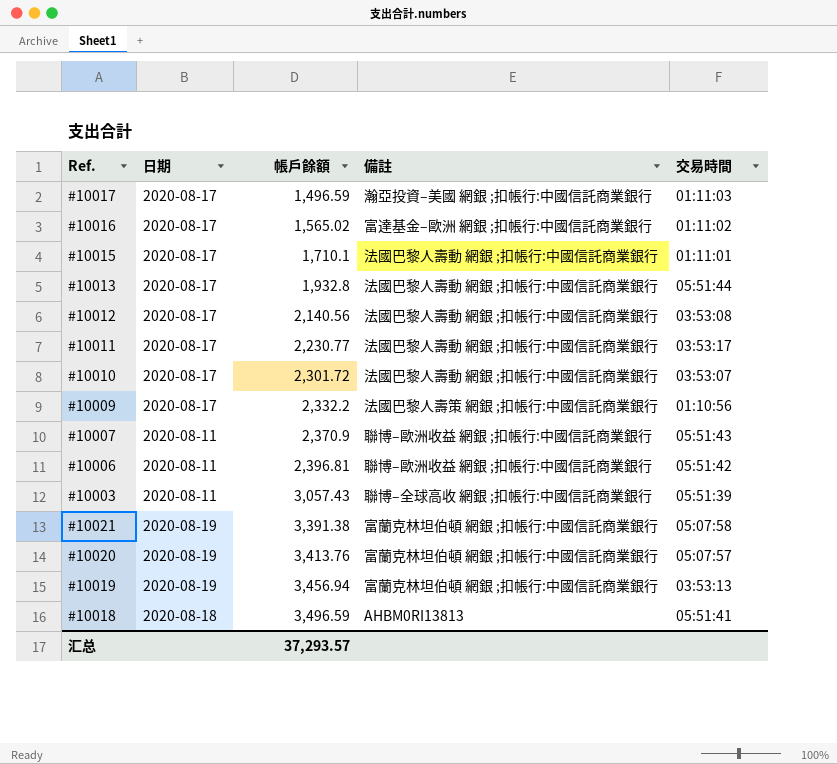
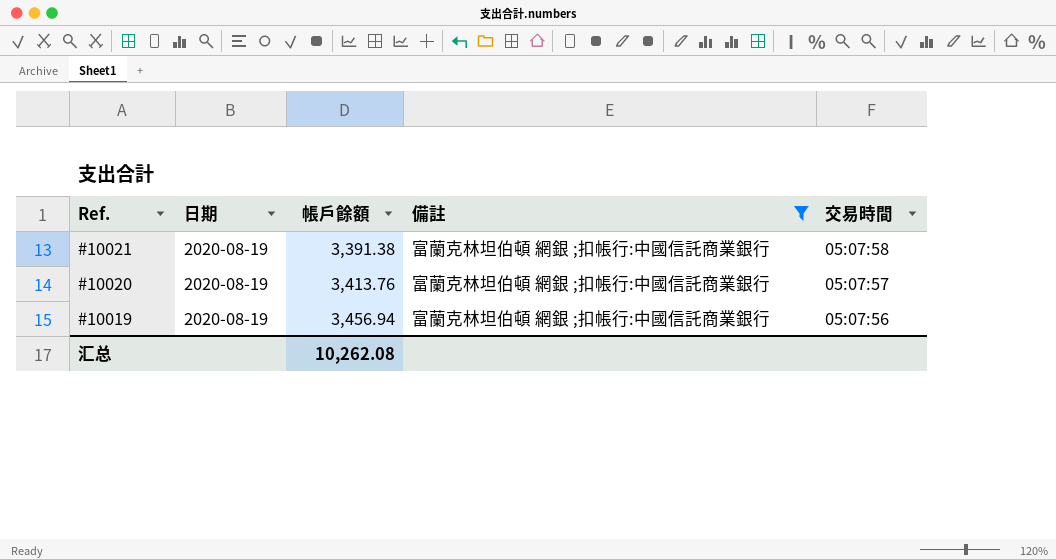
filter: none -> 備註 = 富蘭克林坦伯頓 網銀 ;扣帳行:中國信託商業銀行
#10019 | 交易時間: 03:53:13 -> 05:07:56
汇总 | 帳戶餘額: 37,293.57 -> 10,262.08

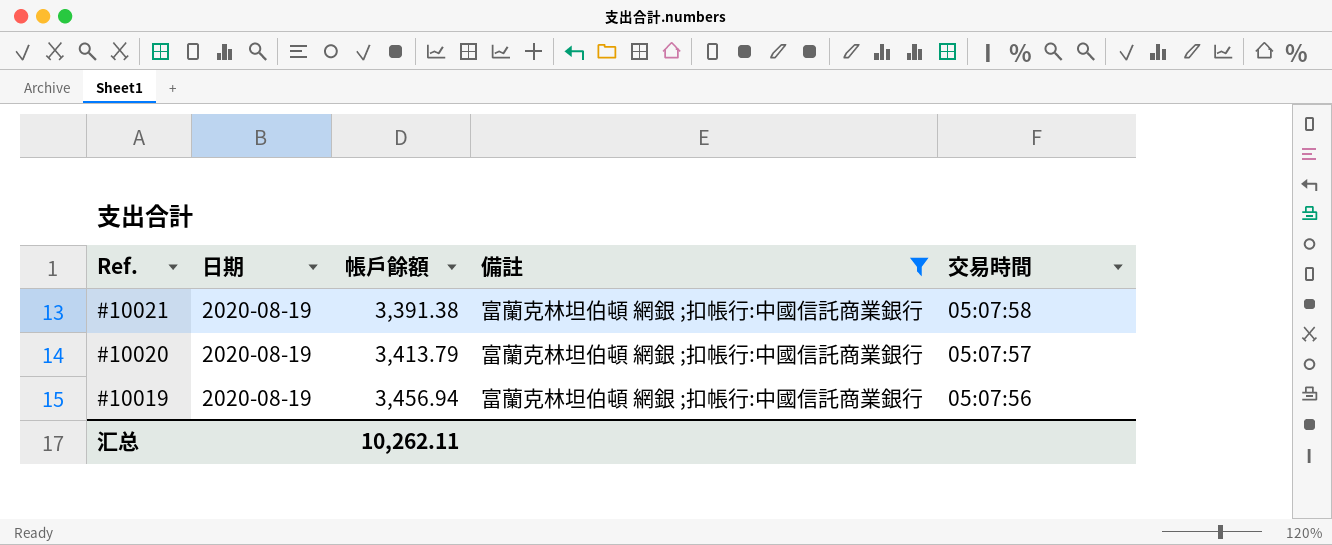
#10020 | 帳戶餘額: 3,413.76 -> 3,413.79
汇总 | 帳戶餘額: 10,262.08 -> 10,262.11

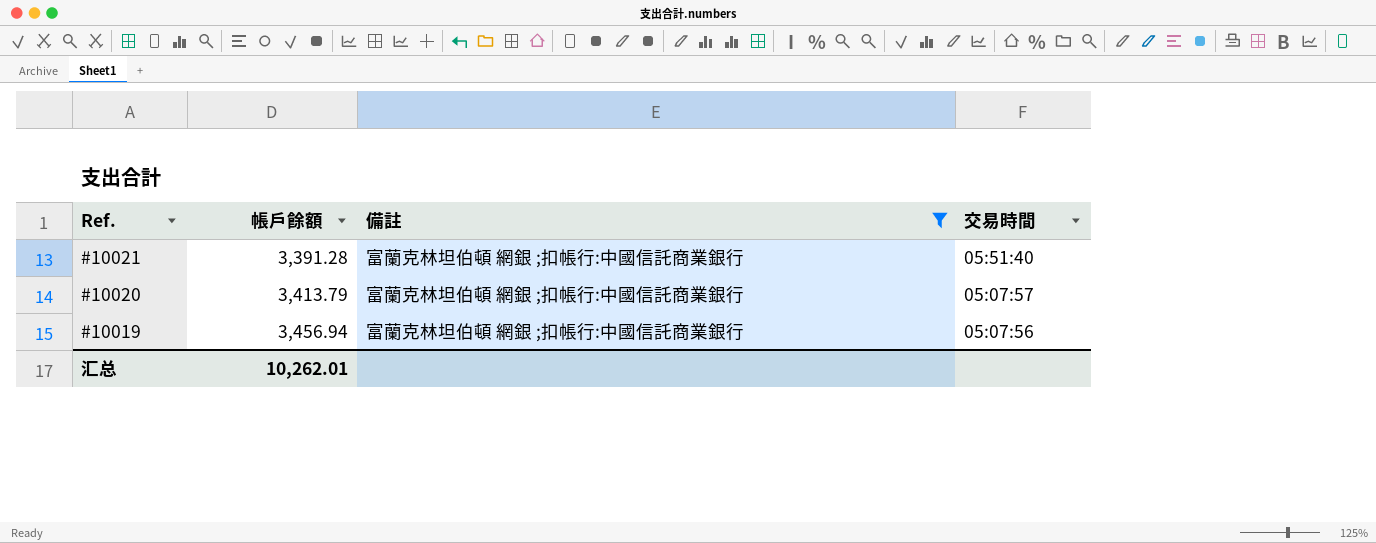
column 日期 | position: 2 -> none
#10021 | 帳戶餘額: 3,391.38 -> 3,391.28
#10021 | 交易時間: 05:07:58 -> 05:51:40
汇总 | 帳戶餘額: 10,262.11 -> 10,262.01

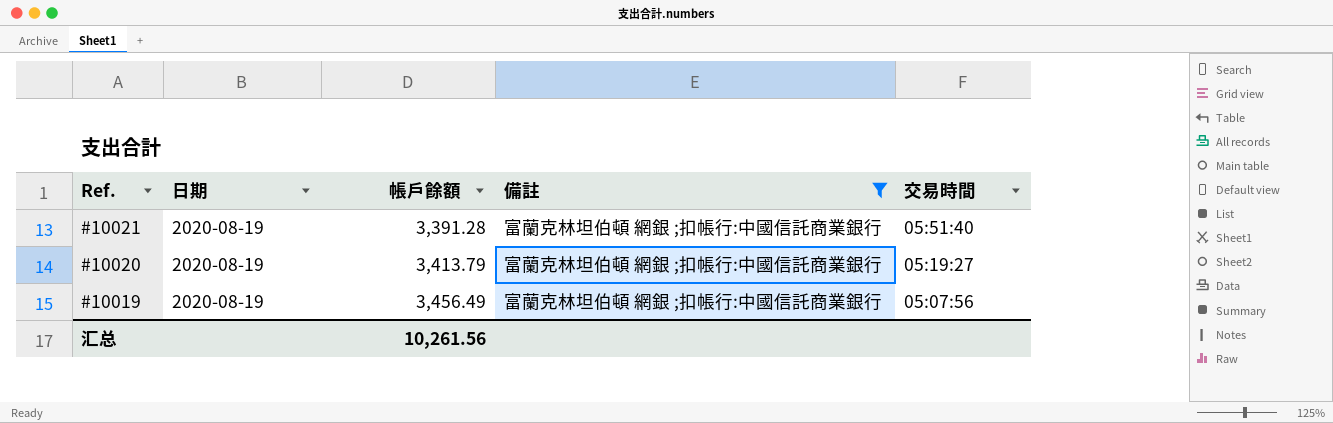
column 日期 | position: none -> 2
#10020 | 交易時間: 05:07:57 -> 05:19:27
#10019 | 帳戶餘額: 3,456.94 -> 3,456.49
汇总 | 帳戶餘額: 10,262.01 -> 10,261.56

